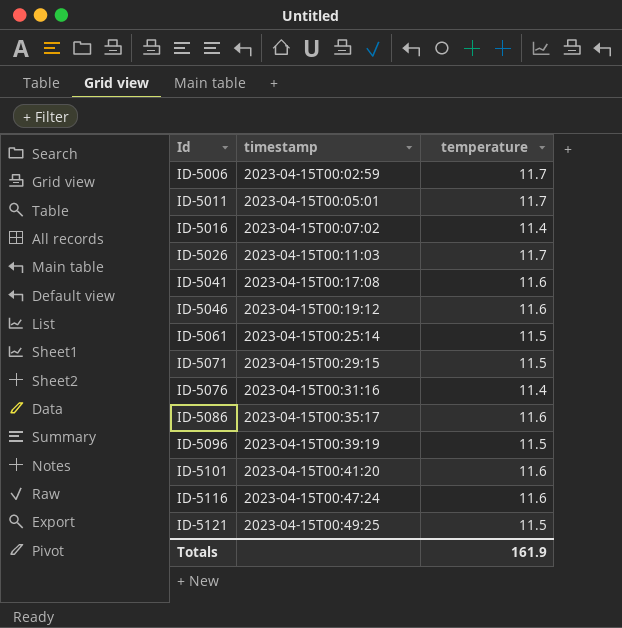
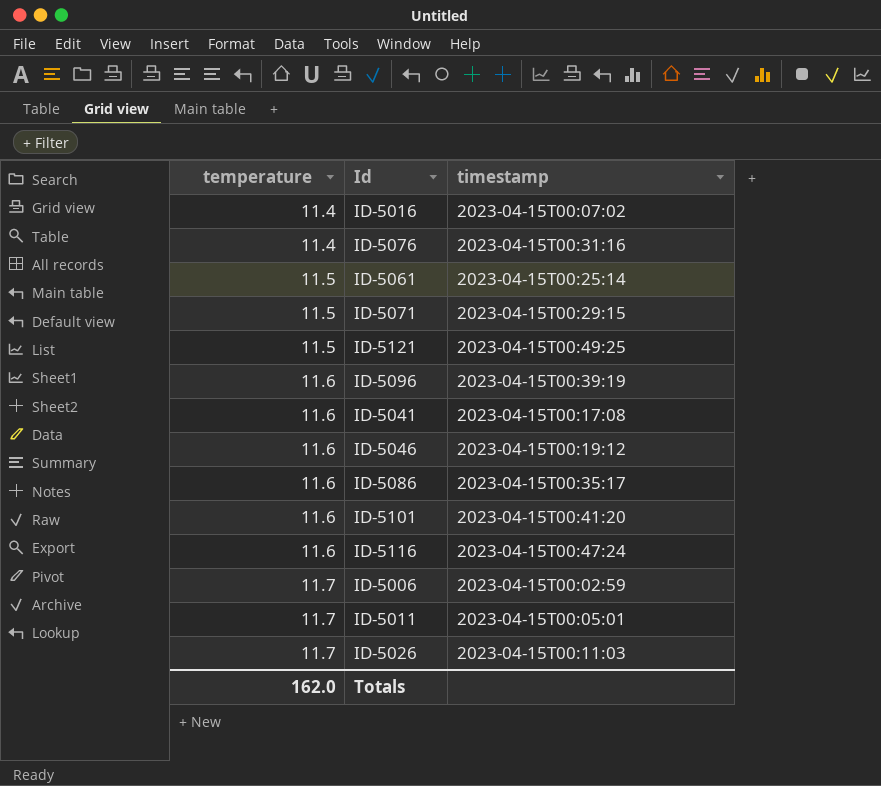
row order: Id ascending -> temperature ascending
column temperature | position: 3 -> 1
ID-5096 | temperature: 11.5 -> 11.6
Totals | temperature: 161.9 -> 162.0

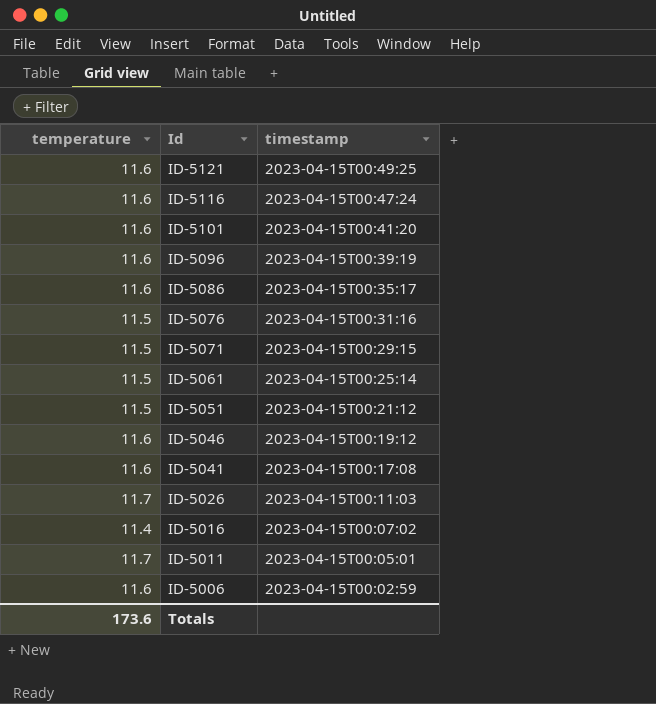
row order: temperature ascending -> Id descending
ID-5121 | temperature: 11.5 -> 11.6
ID-5076 | temperature: 11.4 -> 11.5
row ID-5051: none -> 11.5 | 2023-04-15T00:21:12
ID-5006 | temperature: 11.7 -> 11.6
Totals | temperature: 162.0 -> 173.6

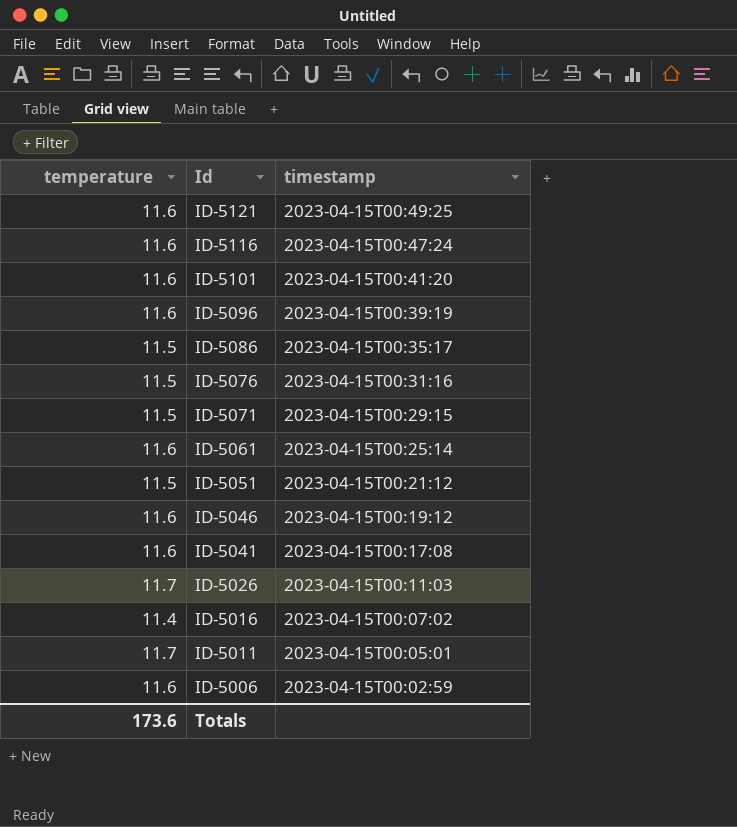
ID-5086 | temperature: 11.6 -> 11.5
ID-5061 | temperature: 11.5 -> 11.6

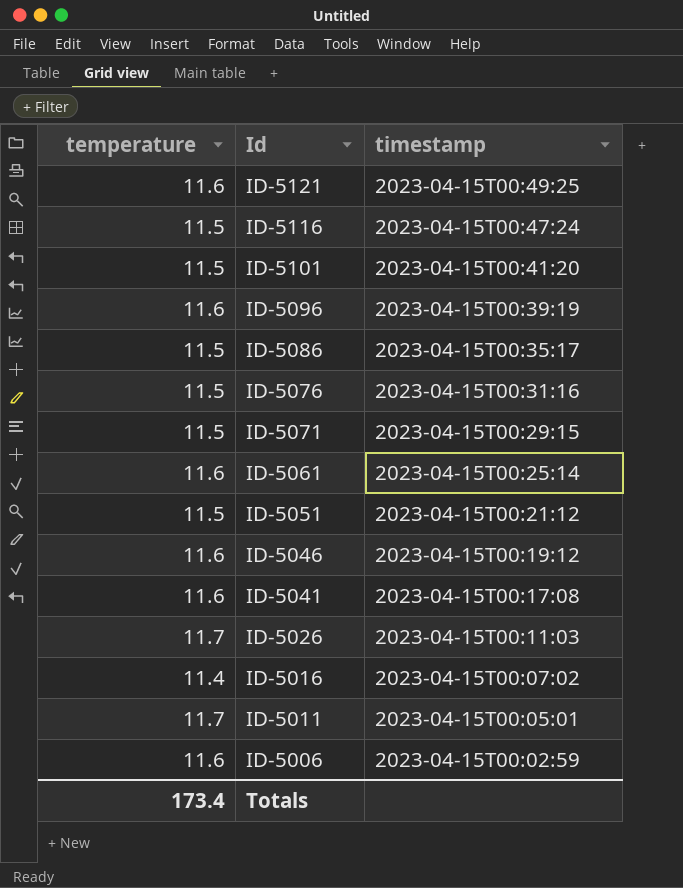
ID-5116 | temperature: 11.6 -> 11.5
ID-5101 | temperature: 11.6 -> 11.5
Totals | temperature: 173.6 -> 173.4

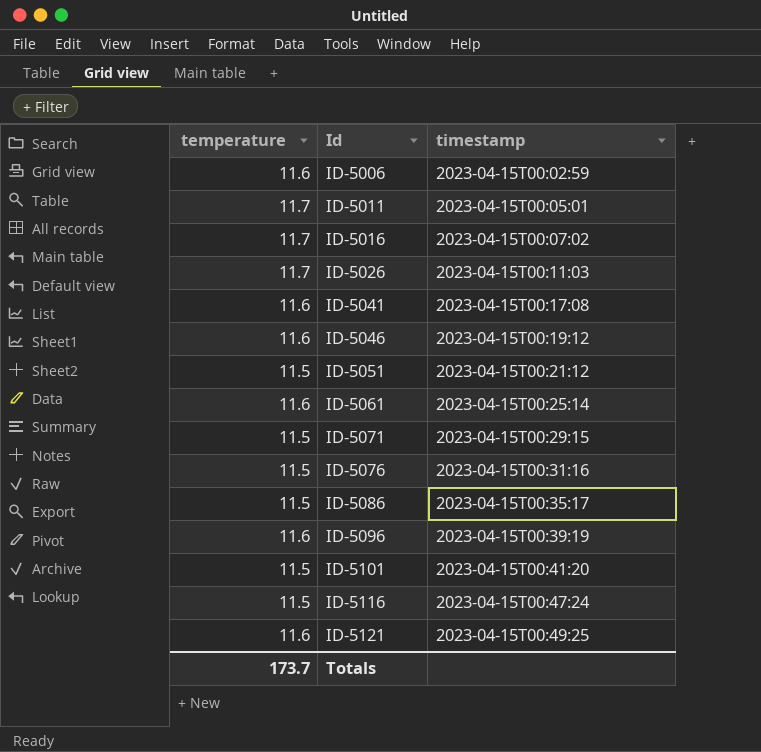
row order: Id descending -> Id ascending
ID-5016 | temperature: 11.4 -> 11.7
Totals | temperature: 173.4 -> 173.7

